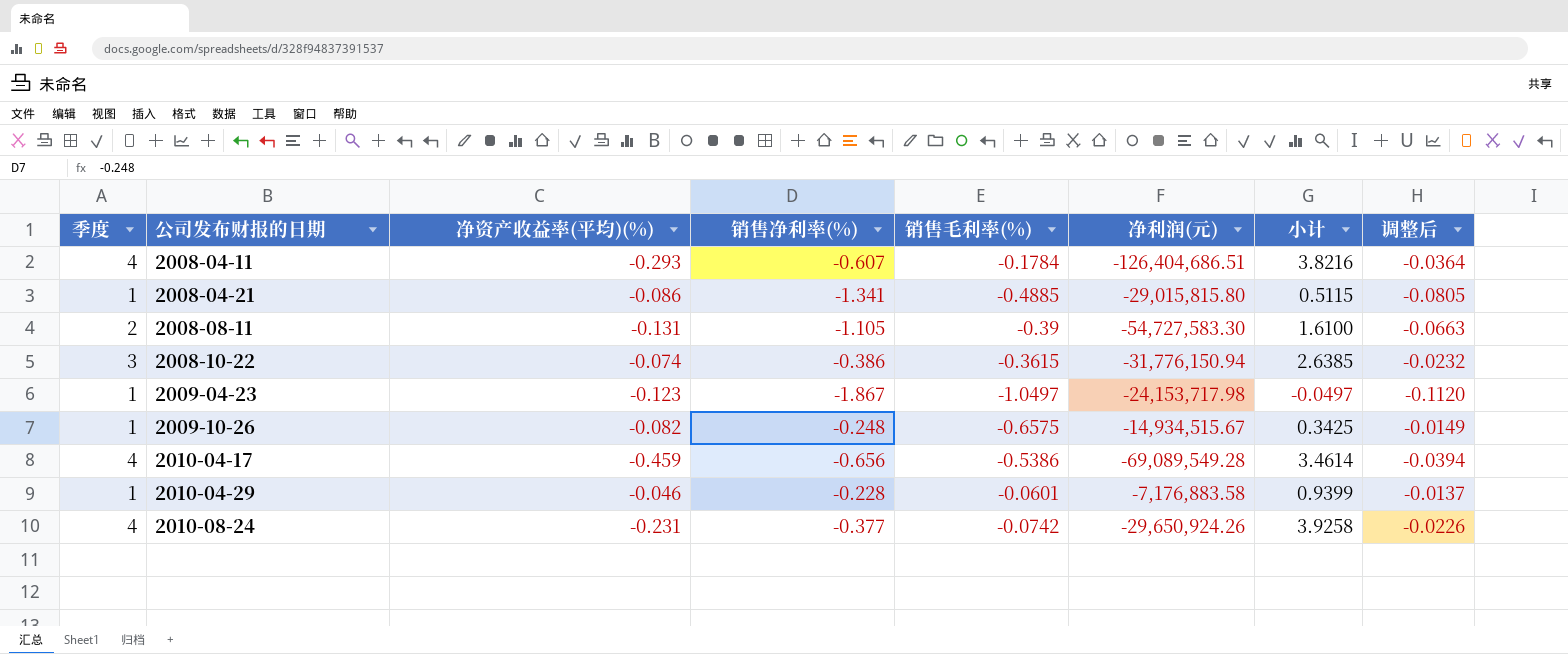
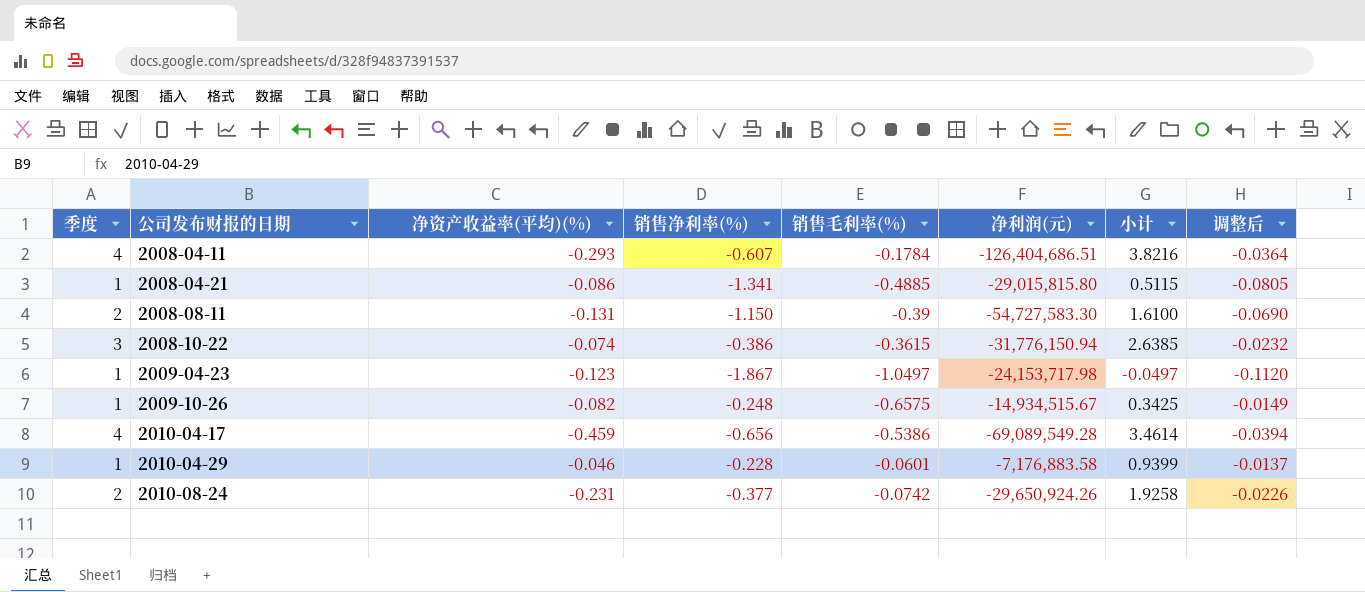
2008-08-11 | 销售净利率(%): -1.105 -> -1.150
2008-08-11 | 调整后: -0.0663 -> -0.0690
2010-08-24 | 季度: 4 -> 2
2010-08-24 | 小计: 3.9258 -> 1.9258

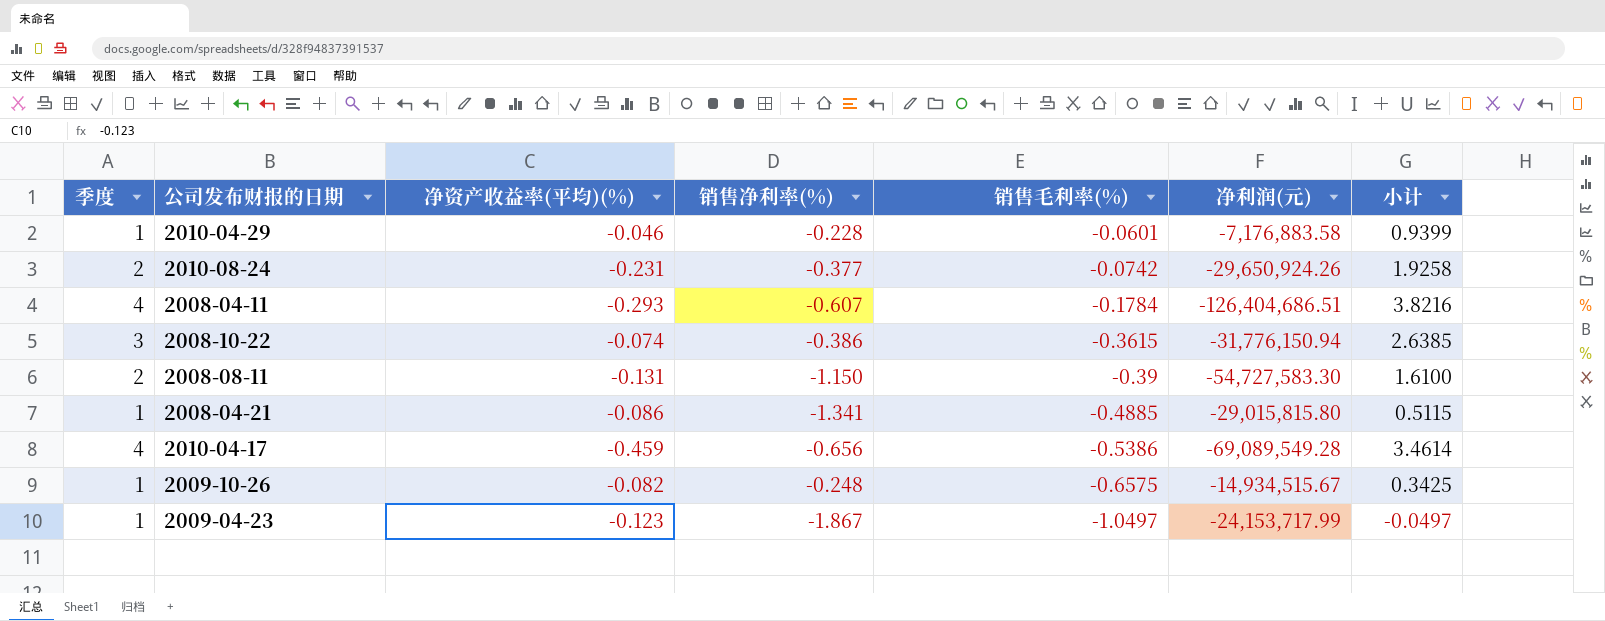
row order: 公司发布财报的日期 ascending -> 销售毛利率(%) descending
column 调整后 | formula: [销售净利率(%)] * 0.06 -> none
2009-04-23 | 净利润(元): -24,153,717.98 -> -24,153,717.99

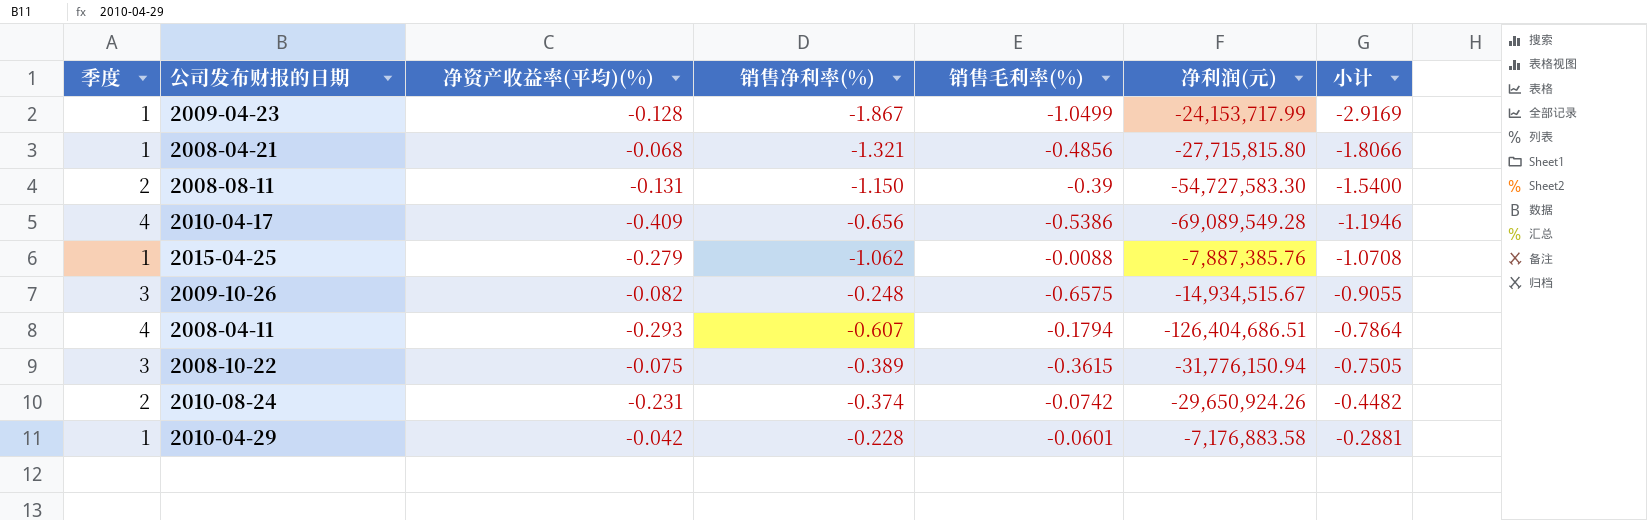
row order: 销售毛利率(%) descending -> 小计 ascending
column 小计 | formula: [季度] + [销售毛利率(%)] -> [销售净利率(%)] + [销售毛利率(%)]
2009-04-23 | 净资产收益率(平均)(%): -0.123 -> -0.128
2009-04-23 | 销售毛利率(%): -1.0497 -> -1.0499
2008-04-21 | 净资产收益率(平均)(%): -0.086 -> -0.068
2008-04-21 | 销售净利率(%): -1.341 -> -1.321
2008-04-21 | 销售毛利率(%): -0.4885 -> -0.4856
2008-04-21 | 净利润(元): -29,015,815.80 -> -27,715,815.80
2010-04-17 | 净资产收益率(平均)(%): -0.459 -> -0.409
row 2015-04-25: none -> 1 | -0.279 | -1.062 | -0.0088 | -7,887,385.76 | -1.0708
2009-10-26 | 季度: 1 -> 3
2008-04-11 | 销售毛利率(%): -0.1784 -> -0.1794
2008-10-22 | 净资产收益率(平均)(%): -0.074 -> -0.075
2008-10-22 | 销售净利率(%): -0.386 -> -0.389
2010-08-24 | 销售净利率(%): -0.377 -> -0.374
2010-04-29 | 净资产收益率(平均)(%): -0.046 -> -0.042

